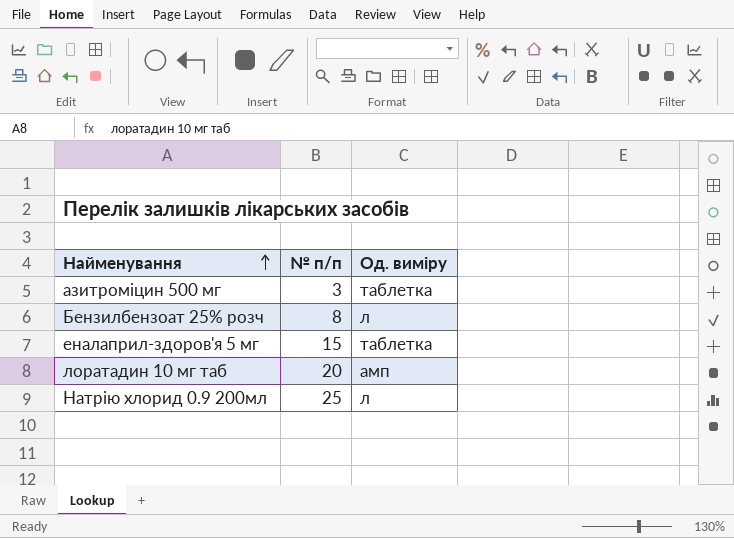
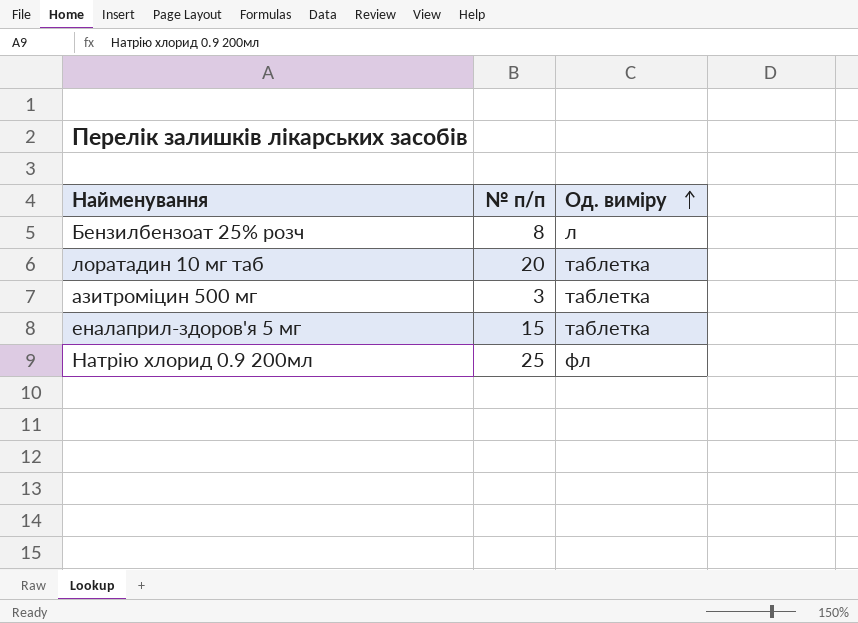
row order: Найменування ascending -> Од. виміру ascending
лоратадин 10 мг таб | Од. виміру: амп -> таблетка
Натрiю хлорид 0.9 200мл | Од. виміру: л -> фл

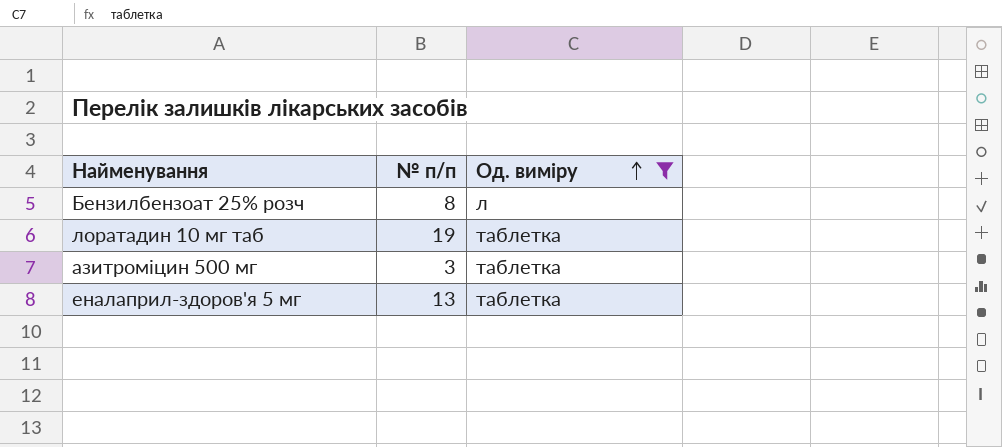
filter: none -> Од. виміру != фл
лоратадин 10 мг таб | № п/п: 20 -> 19
еналаприл-здоров'я 5 мг | № п/п: 15 -> 13

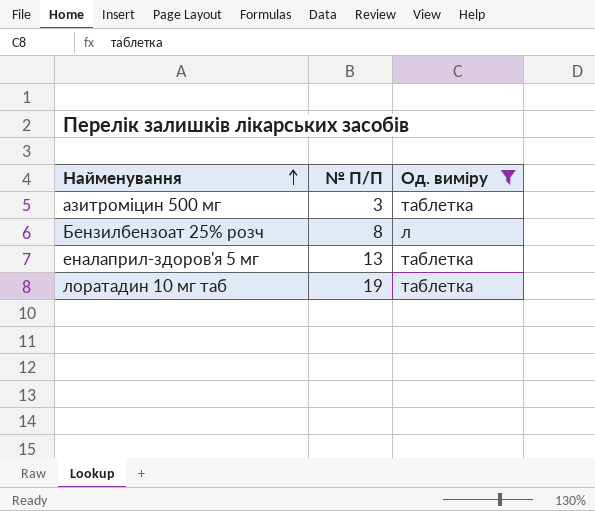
row order: Од. виміру ascending -> Найменування ascending
column name: № п/п -> № П/П

